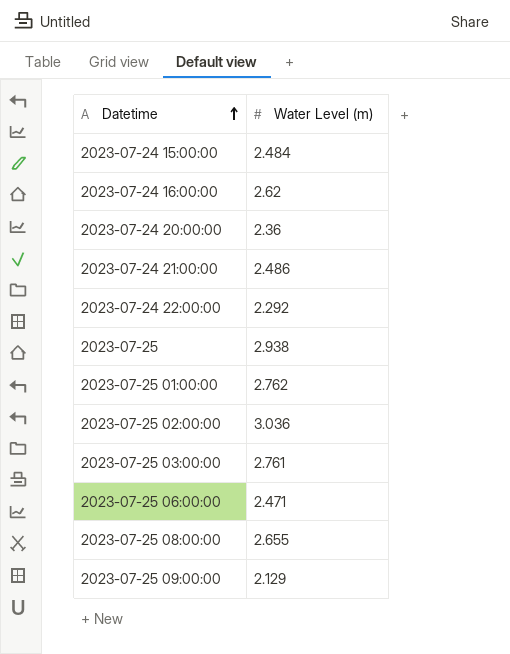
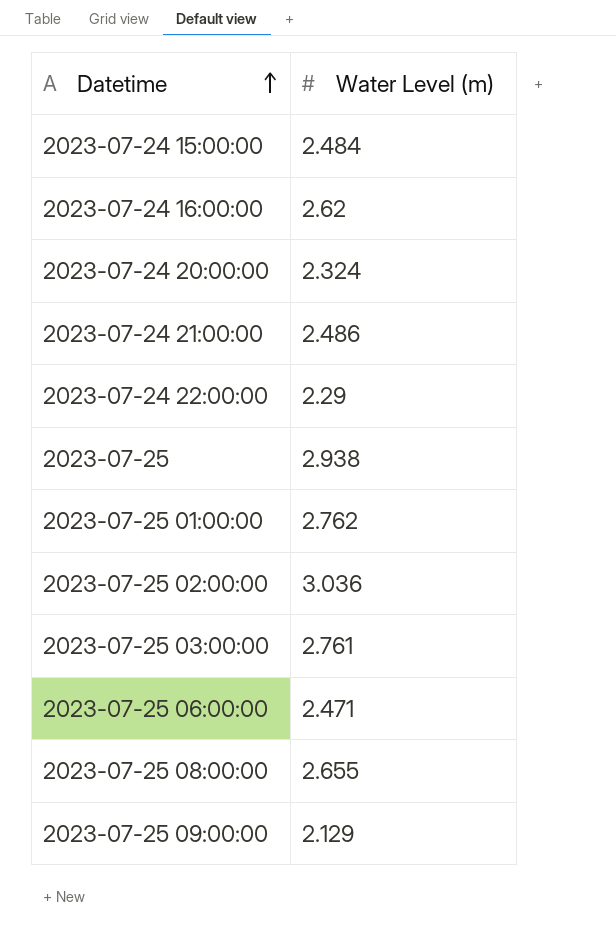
2023-07-24 20:00:00 | Water Level (m): 2.36 -> 2.324
2023-07-24 22:00:00 | Water Level (m): 2.292 -> 2.29

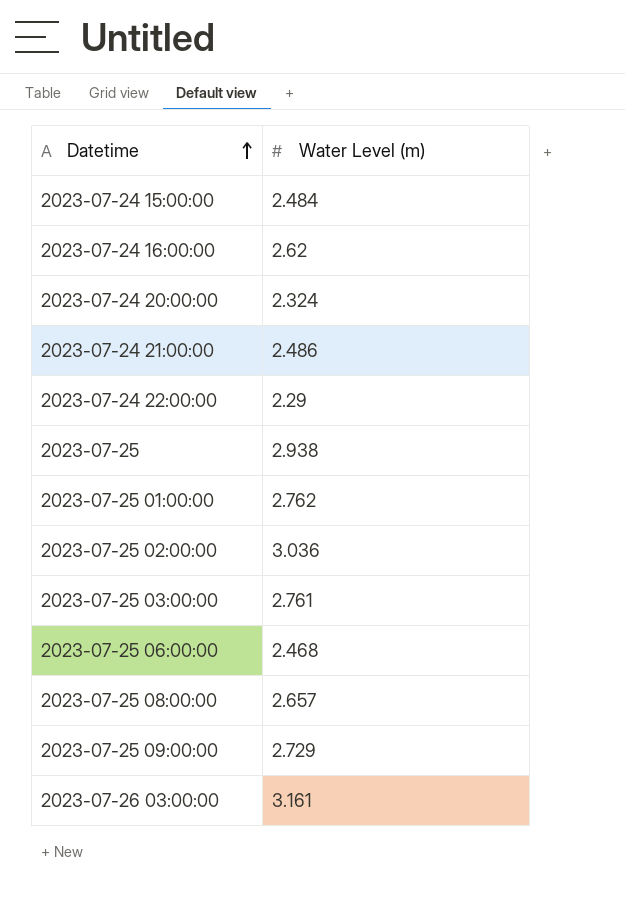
2023-07-25 06:00:00 | Water Level (m): 2.471 -> 2.468
2023-07-25 08:00:00 | Water Level (m): 2.655 -> 2.657
2023-07-25 09:00:00 | Water Level (m): 2.129 -> 2.729
row 2023-07-26 03:00:00: none -> 3.161

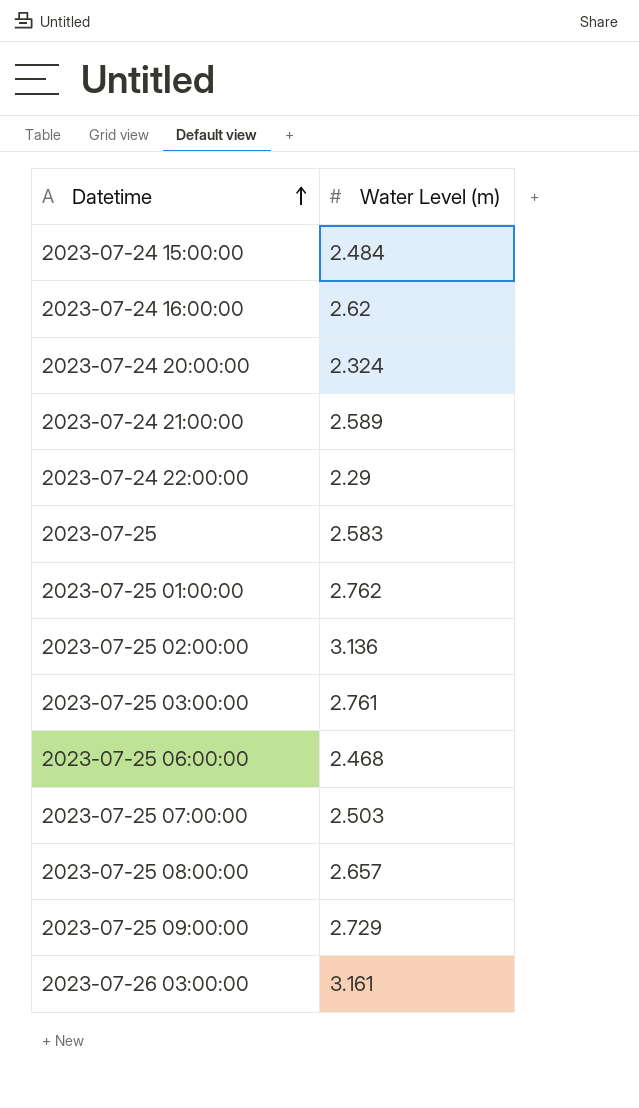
2023-07-24 21:00:00 | Water Level (m): 2.486 -> 2.589
2023-07-25 | Water Level (m): 2.938 -> 2.583
2023-07-25 02:00:00 | Water Level (m): 3.036 -> 3.136
row 2023-07-25 07:00:00: none -> 2.503

